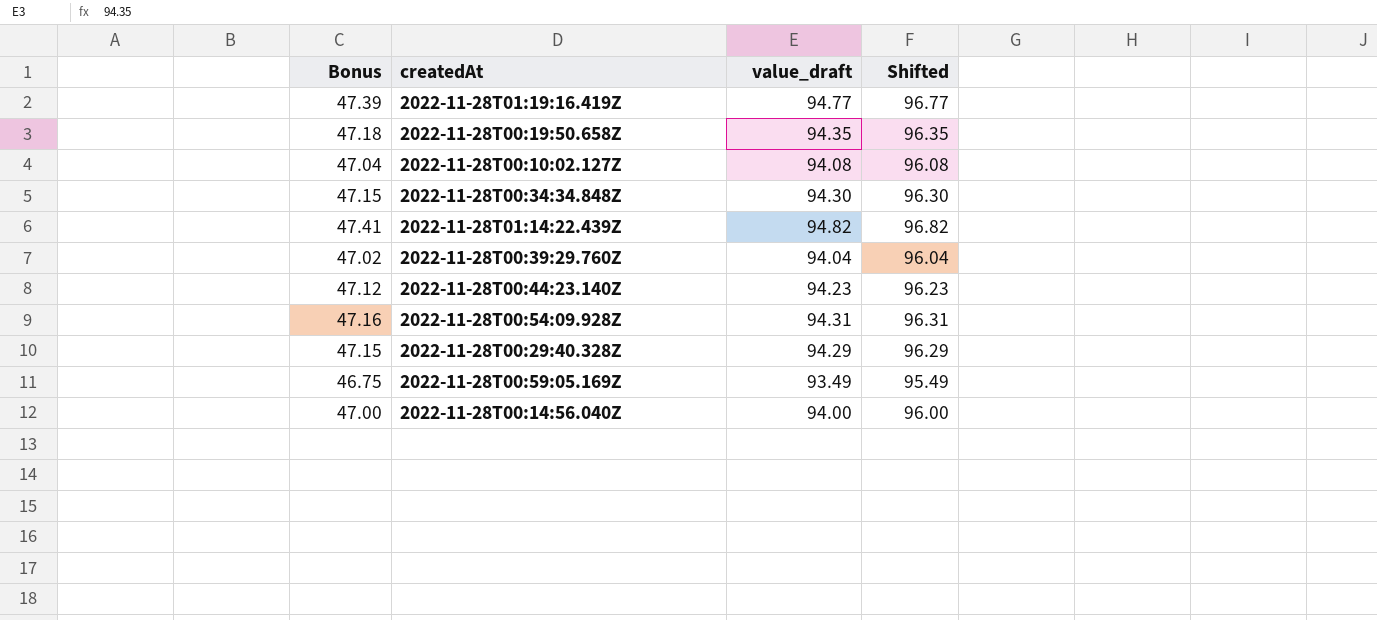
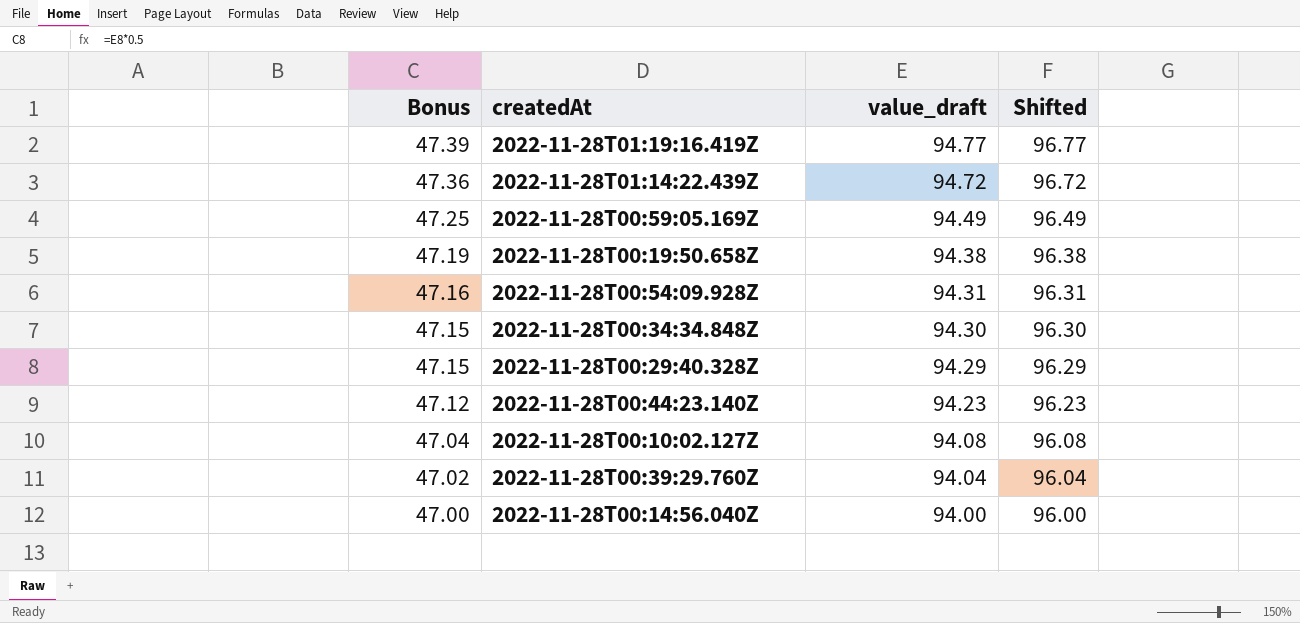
row order: none -> Bonus descending
2022-11-28T01:14:22.439Z | Bonus: 47.41 -> 47.36
2022-11-28T01:14:22.439Z | value_draft: 94.82 -> 94.72
2022-11-28T01:14:22.439Z | Shifted: 96.82 -> 96.72
2022-11-28T00:59:05.169Z | Bonus: 46.75 -> 47.25
2022-11-28T00:59:05.169Z | value_draft: 93.49 -> 94.49
2022-11-28T00:59:05.169Z | Shifted: 95.49 -> 96.49
2022-11-28T00:19:50.658Z | Bonus: 47.18 -> 47.19
2022-11-28T00:19:50.658Z | value_draft: 94.35 -> 94.38
2022-11-28T00:19:50.658Z | Shifted: 96.35 -> 96.38

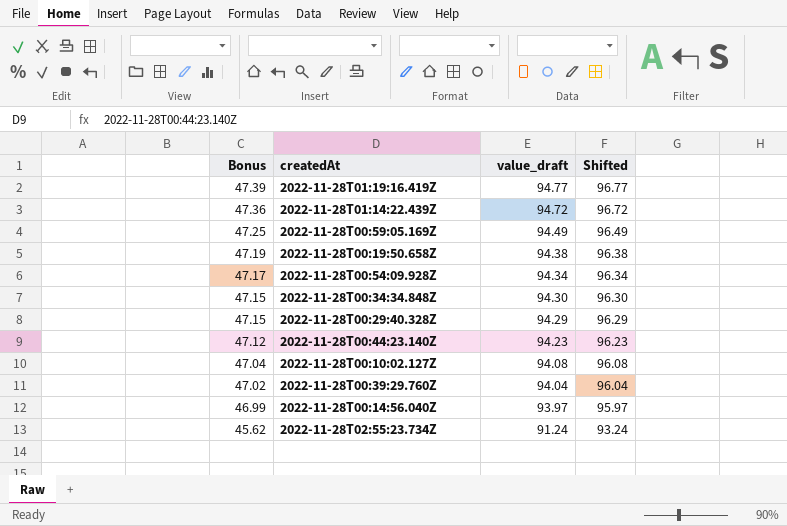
2022-11-28T00:54:09.928Z | Bonus: 47.16 -> 47.17
2022-11-28T00:54:09.928Z | value_draft: 94.31 -> 94.34
2022-11-28T00:54:09.928Z | Shifted: 96.31 -> 96.34
2022-11-28T00:14:56.040Z | Bonus: 47.00 -> 46.99
2022-11-28T00:14:56.040Z | value_draft: 94.00 -> 93.97
2022-11-28T00:14:56.040Z | Shifted: 96.00 -> 95.97
row 2022-11-28T02:55:23.734Z: none -> 45.62 | 91.24 | 93.24

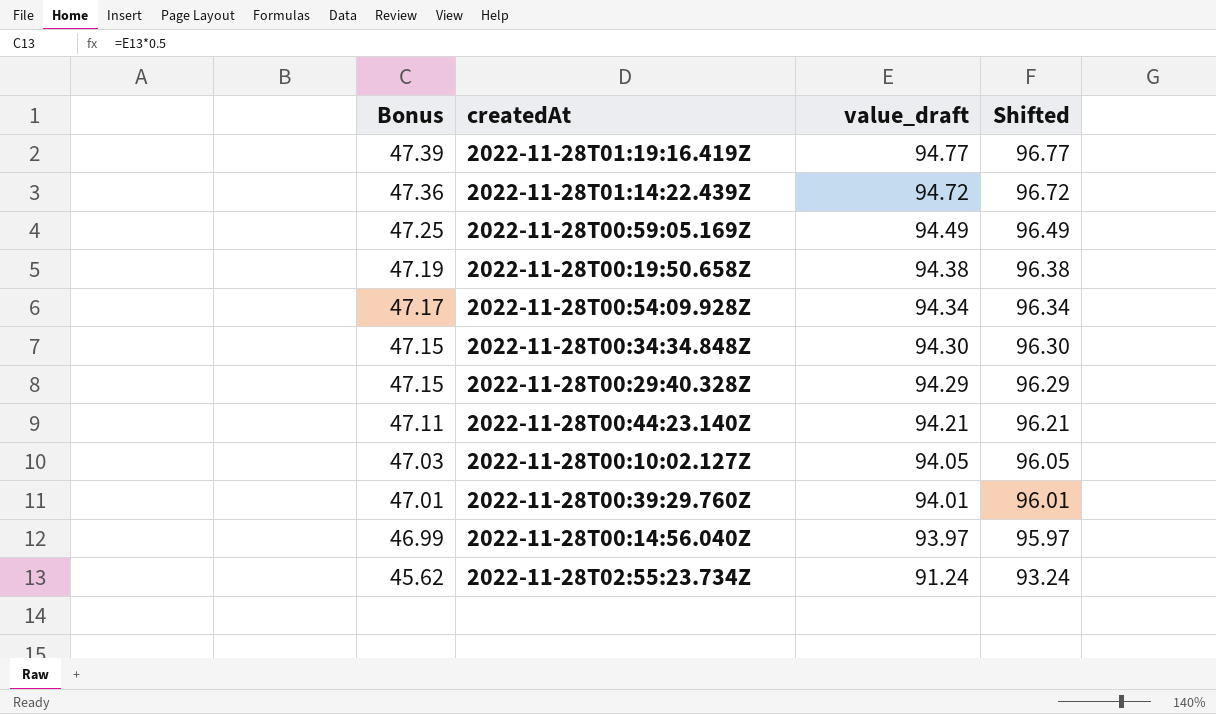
2022-11-28T00:44:23.140Z | Bonus: 47.12 -> 47.11
2022-11-28T00:44:23.140Z | value_draft: 94.23 -> 94.21
2022-11-28T00:44:23.140Z | Shifted: 96.23 -> 96.21
2022-11-28T00:10:02.127Z | Bonus: 47.04 -> 47.03
2022-11-28T00:10:02.127Z | value_draft: 94.08 -> 94.05
2022-11-28T00:10:02.127Z | Shifted: 96.08 -> 96.05
2022-11-28T00:39:29.760Z | Bonus: 47.02 -> 47.01
2022-11-28T00:39:29.760Z | value_draft: 94.04 -> 94.01
2022-11-28T00:39:29.760Z | Shifted: 96.04 -> 96.01

